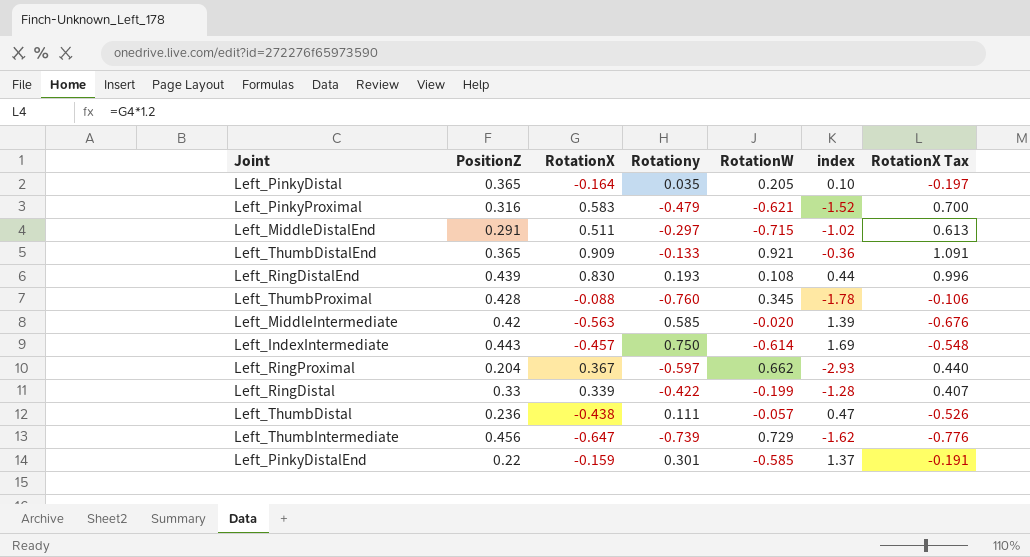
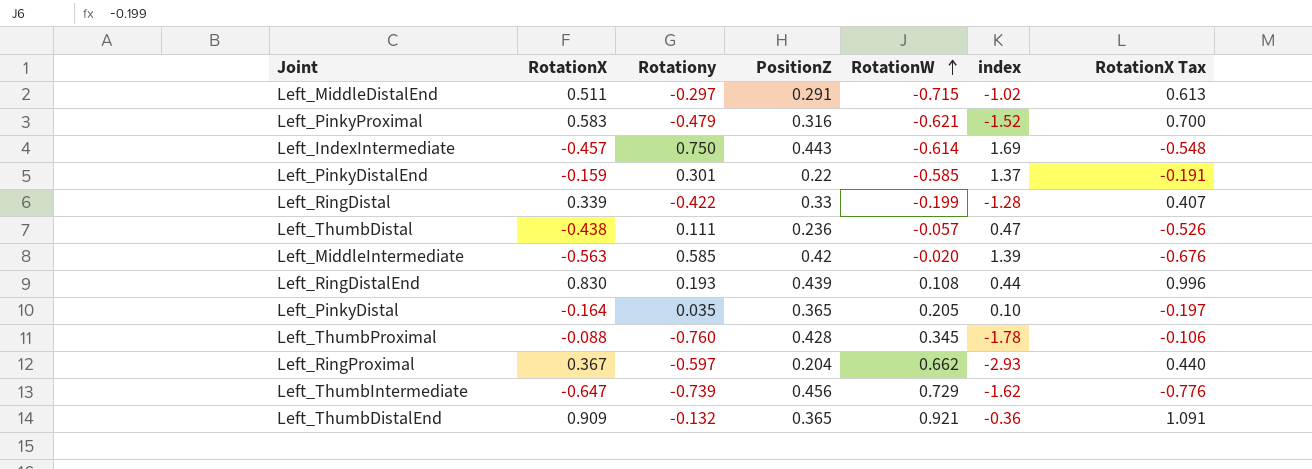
row order: none -> RotationW ascending
column PositionZ | position: 2 -> 4
Left_ThumbDistalEnd | Rotationy: -0.133 -> -0.132

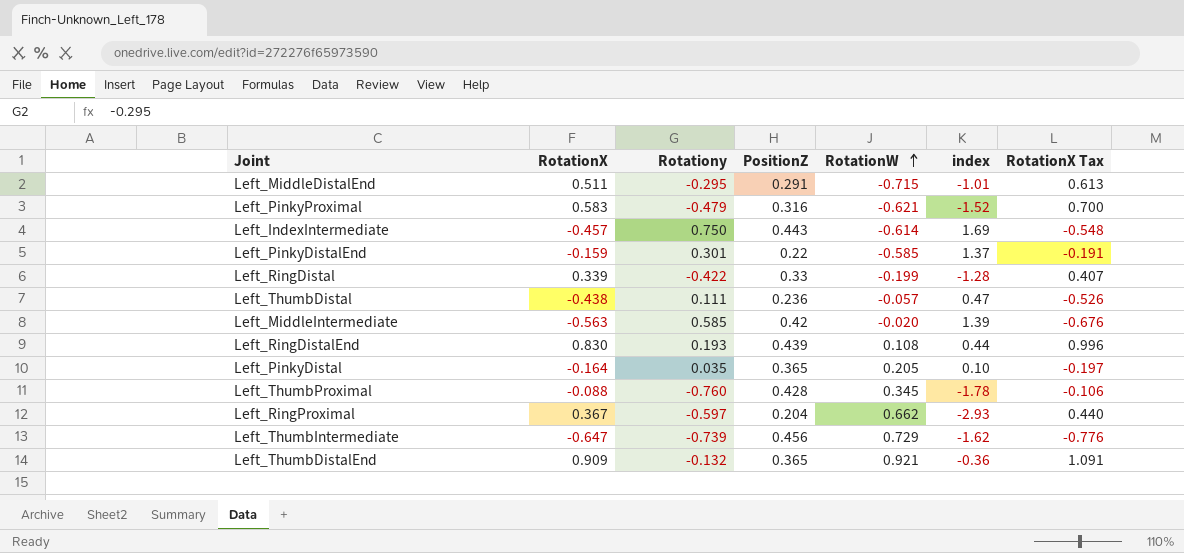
Left_MiddleDistalEnd | Rotationy: -0.297 -> -0.295
Left_MiddleDistalEnd | index: -1.02 -> -1.01

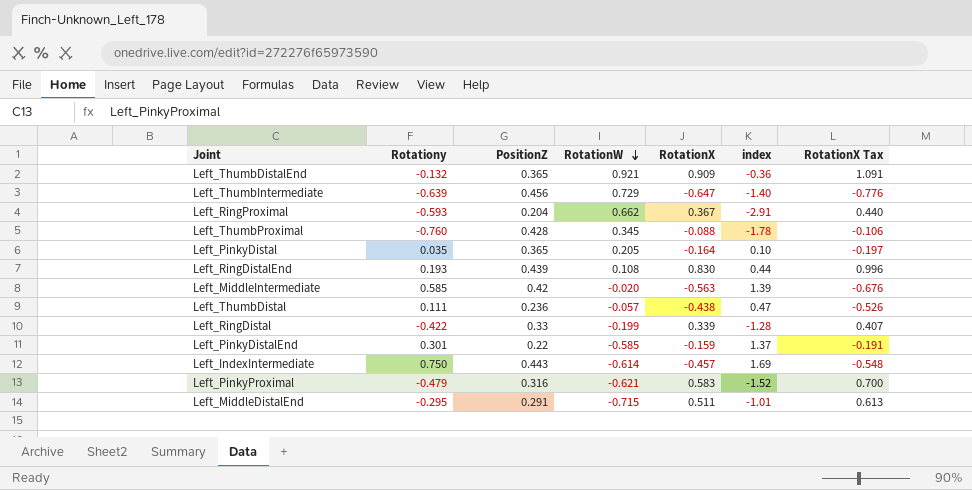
row order: RotationW ascending -> RotationW descending
column RotationX | position: 2 -> 5
Left_ThumbIntermediate | Rotationy: -0.739 -> -0.639
Left_ThumbIntermediate | index: -1.62 -> -1.40
Left_RingProximal | Rotationy: -0.597 -> -0.593
Left_RingProximal | index: -2.93 -> -2.91

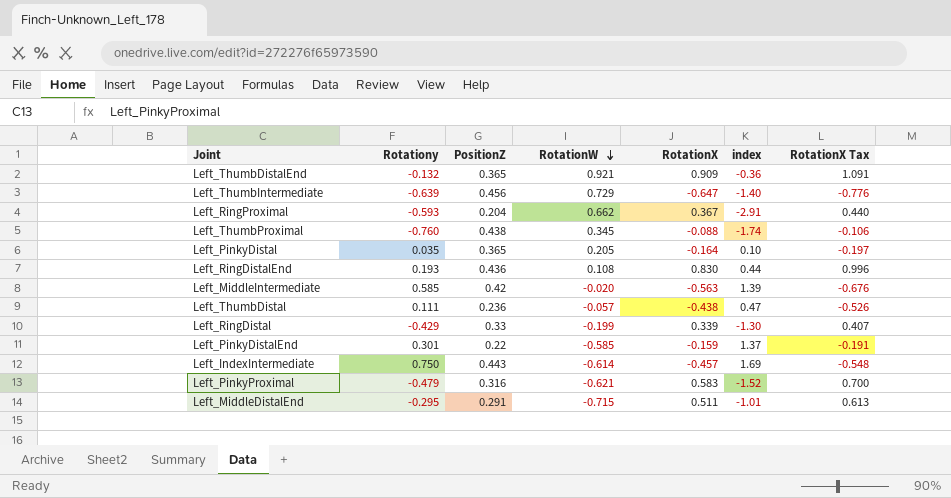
Left_ThumbProximal | PositionZ: 0.428 -> 0.438
Left_ThumbProximal | index: -1.78 -> -1.74
Left_RingDistalEnd | PositionZ: 0.439 -> 0.436
Left_RingDistal | Rotationy: -0.422 -> -0.429
Left_RingDistal | index: -1.28 -> -1.30

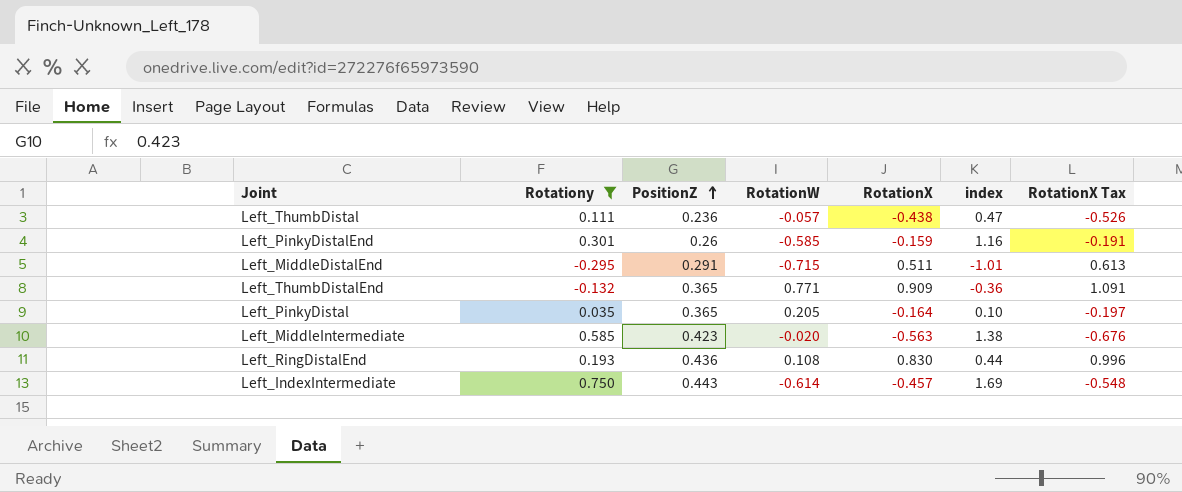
filter: none -> Rotationy >= -0.295
row order: RotationW descending -> PositionZ ascending
Left_PinkyDistalEnd | PositionZ: 0.22 -> 0.26
Left_PinkyDistalEnd | index: 1.37 -> 1.16
Left_ThumbDistalEnd | RotationW: 0.921 -> 0.771
Left_MiddleIntermediate | PositionZ: 0.42 -> 0.423
Left_MiddleIntermediate | index: 1.39 -> 1.38

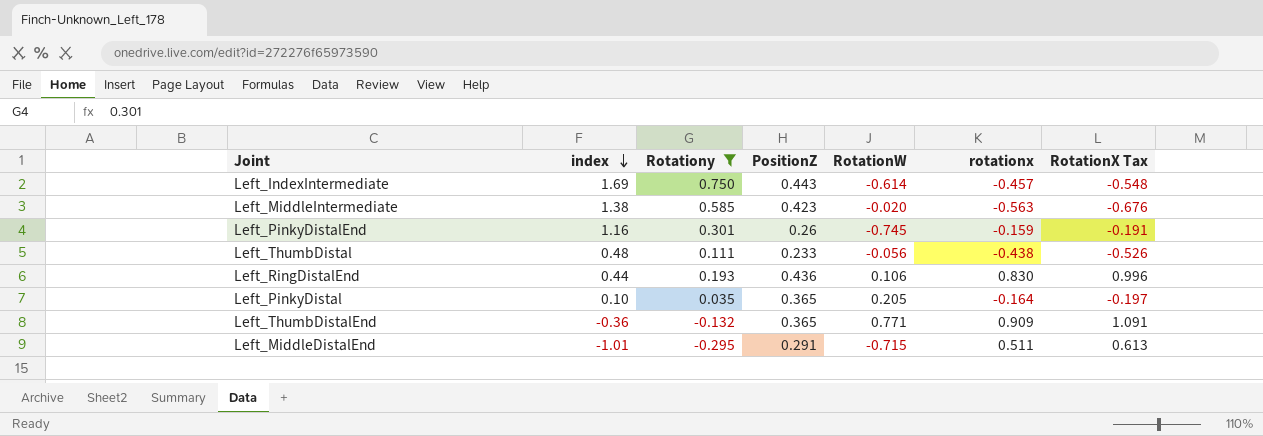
row order: PositionZ ascending -> index descending
column index | position: 6 -> 2
column name: RotationX -> rotationx
Left_PinkyDistalEnd | RotationW: -0.585 -> -0.745
Left_ThumbDistal | index: 0.47 -> 0.48
Left_ThumbDistal | PositionZ: 0.236 -> 0.233
Left_ThumbDistal | RotationW: -0.057 -> -0.056
Left_RingDistalEnd | RotationW: 0.108 -> 0.106

